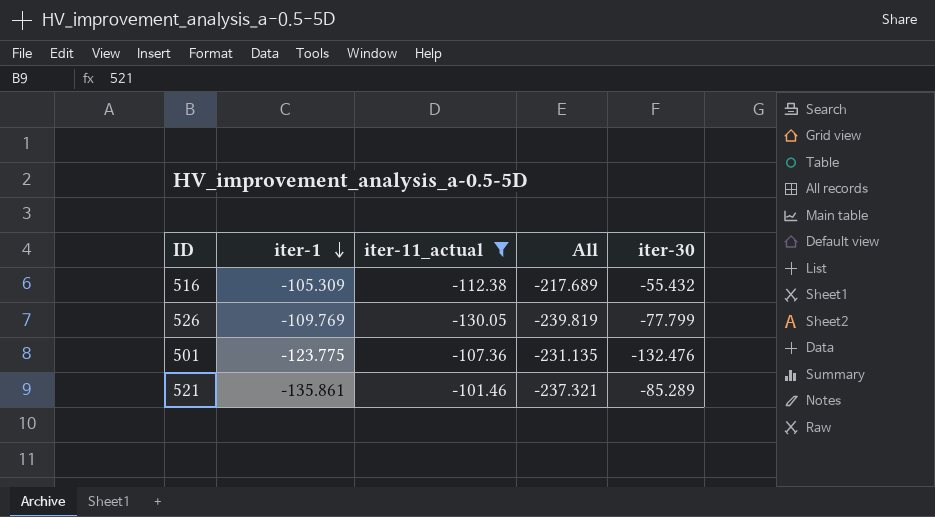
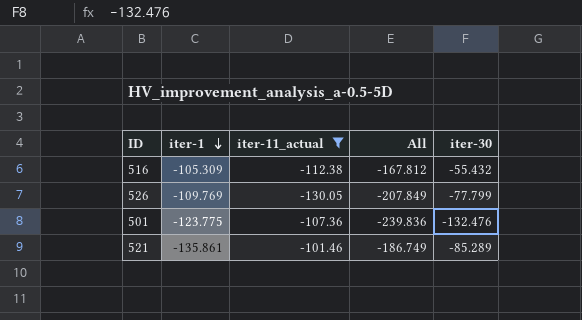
column All | formula: [iter-1] + [iter-11_actual] -> [iter-11_actual] + [iter-30]

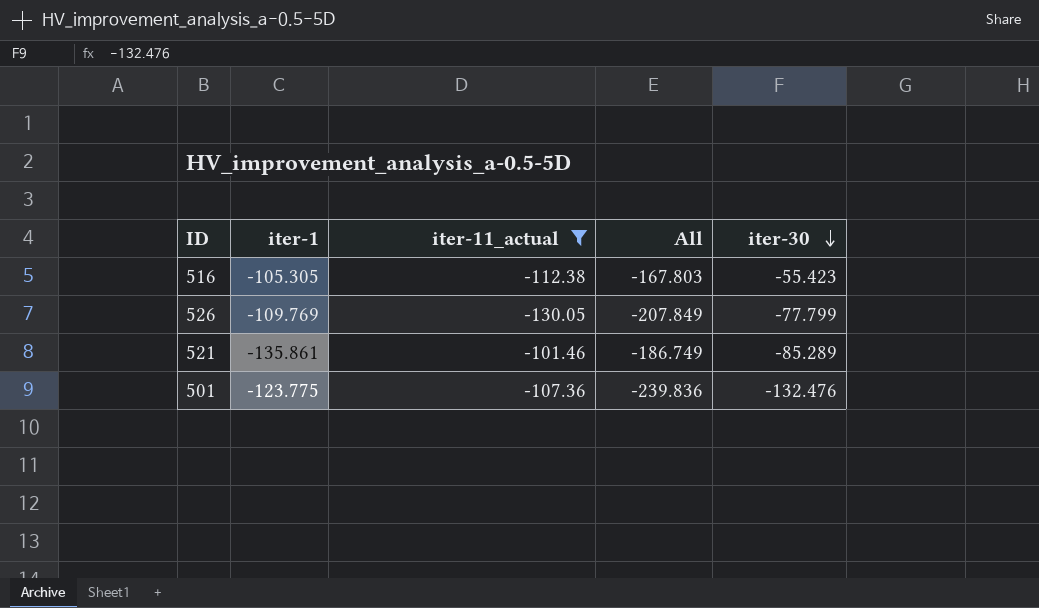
row order: iter-1 descending -> iter-30 descending
516 | iter-1: -105.309 -> -105.305
516 | All: -167.812 -> -167.803
516 | iter-30: -55.432 -> -55.423

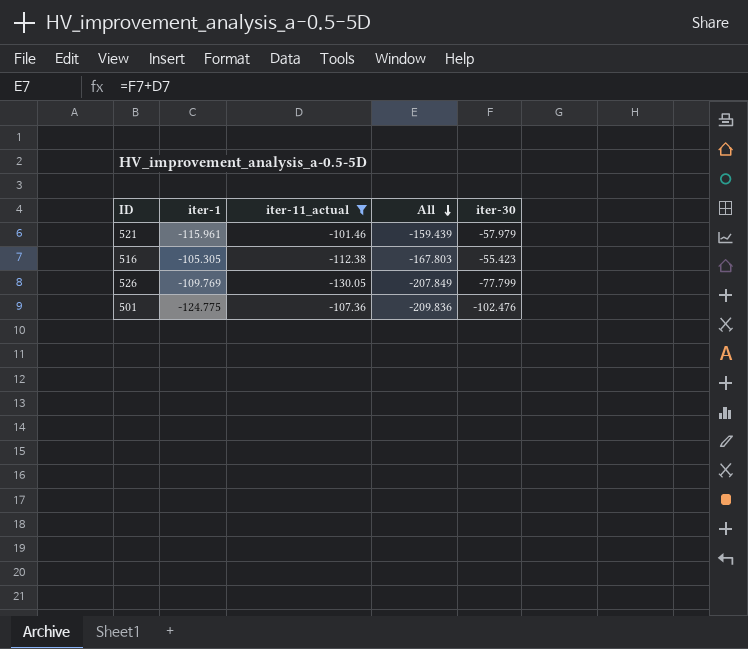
row order: iter-30 descending -> All descending
521 | iter-1: -135.861 -> -115.961
521 | All: -186.749 -> -159.439
521 | iter-30: -85.289 -> -57.979
501 | iter-1: -123.775 -> -124.775
501 | All: -239.836 -> -209.836
501 | iter-30: -132.476 -> -102.476

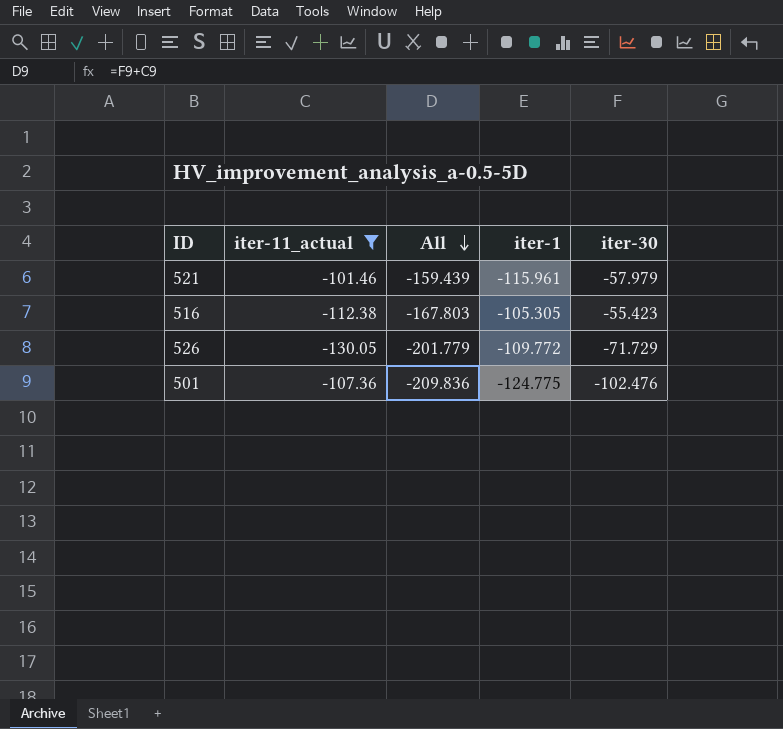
column iter-1 | position: 2 -> 4
526 | All: -207.849 -> -201.779
526 | iter-1: -109.769 -> -109.772
526 | iter-30: -77.799 -> -71.729

